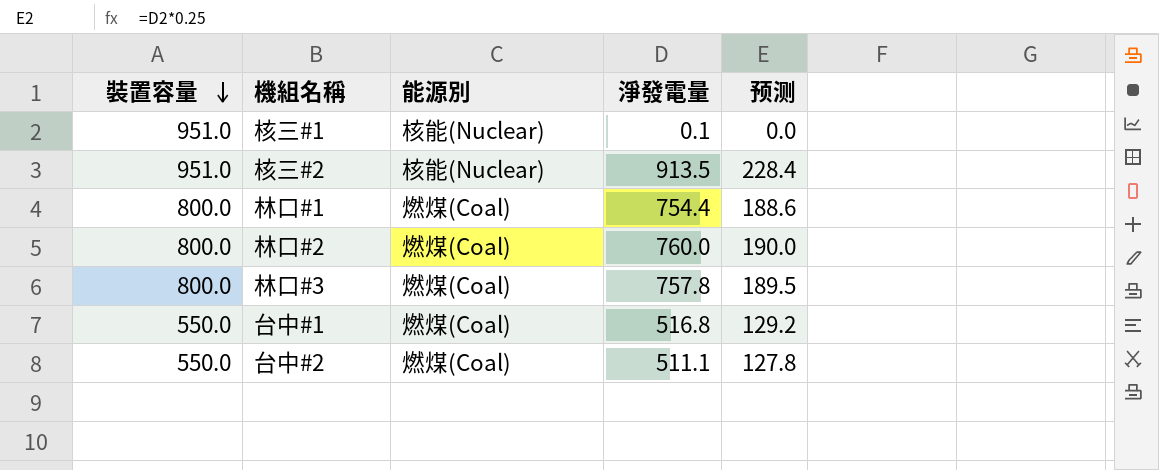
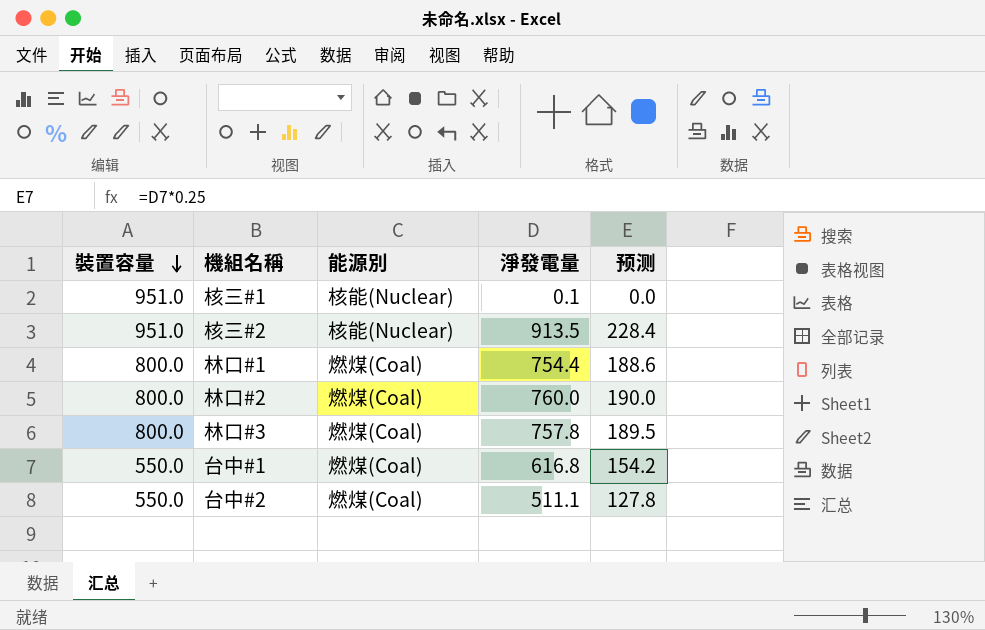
台中#1 | 淨發電量: 516.8 -> 616.8
台中#1 | 预测: 129.2 -> 154.2

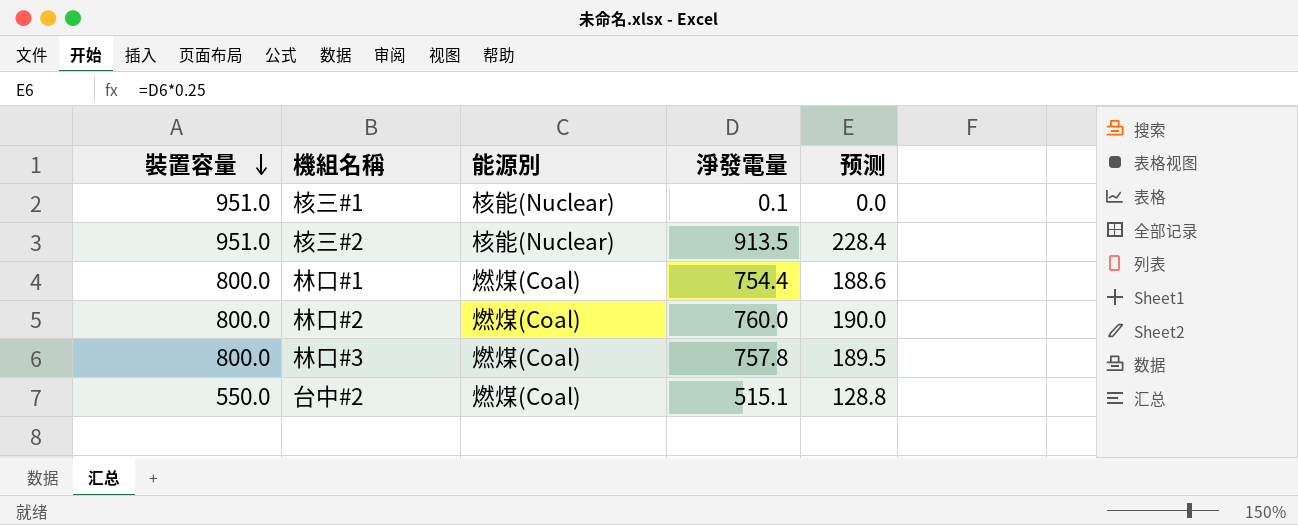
row 台中#1: 550.0 | 燃煤(Coal) | 616.8 | 154.2 -> none
台中#2 | 淨發電量: 511.1 -> 515.1
台中#2 | 预测: 127.8 -> 128.8

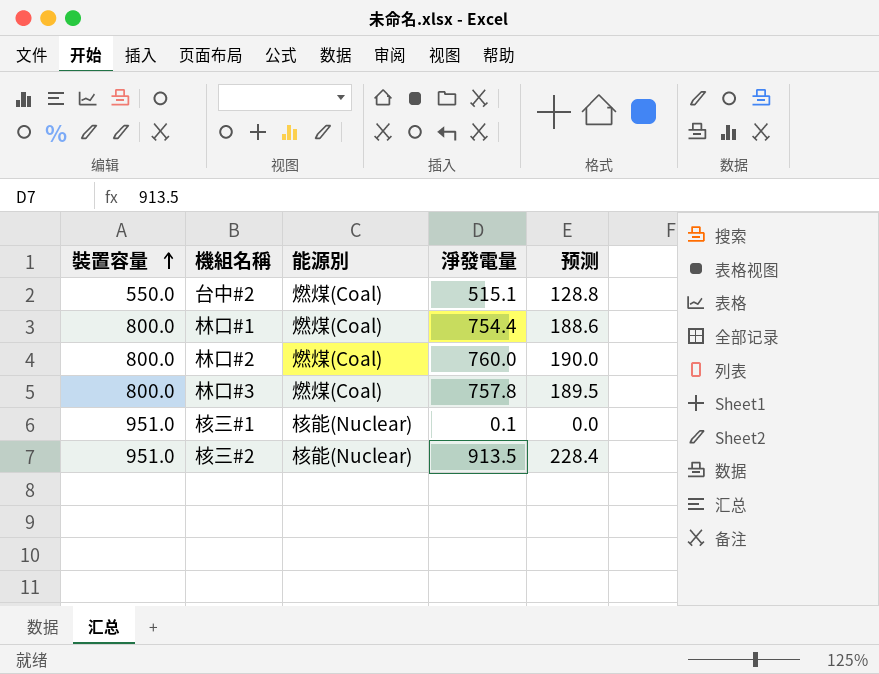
row order: 裝置容量 descending -> 裝置容量 ascending

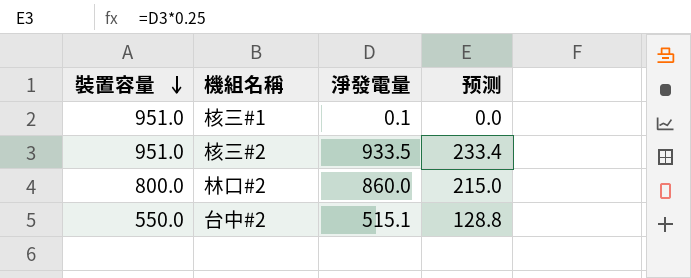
row order: 裝置容量 ascending -> 裝置容量 descending
column 能源別 | position: 3 -> none
row 林口#1: 800.0 | 燃煤(Coal) | 754.4 | 188.6 -> none
row 林口#3: 800.0 | 燃煤(Coal) | 757.8 | 189.5 -> none
核三#2 | 淨發電量: 913.5 -> 933.5
核三#2 | 预测: 228.4 -> 233.4
林口#2 | 淨發電量: 760.0 -> 860.0
林口#2 | 预测: 190.0 -> 215.0

